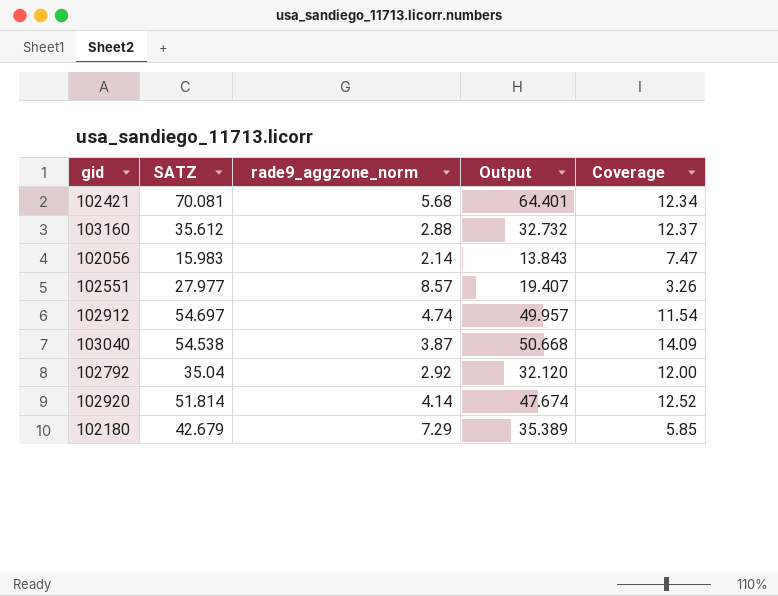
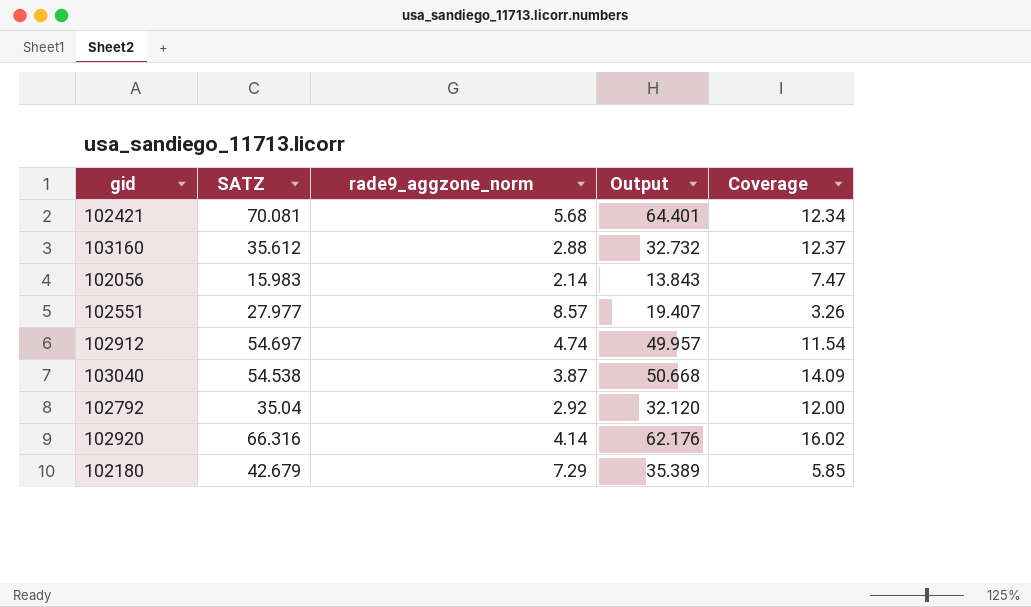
102920 | SATZ: 51.814 -> 66.316
102920 | Output: 47.674 -> 62.176
102920 | Coverage: 12.52 -> 16.02

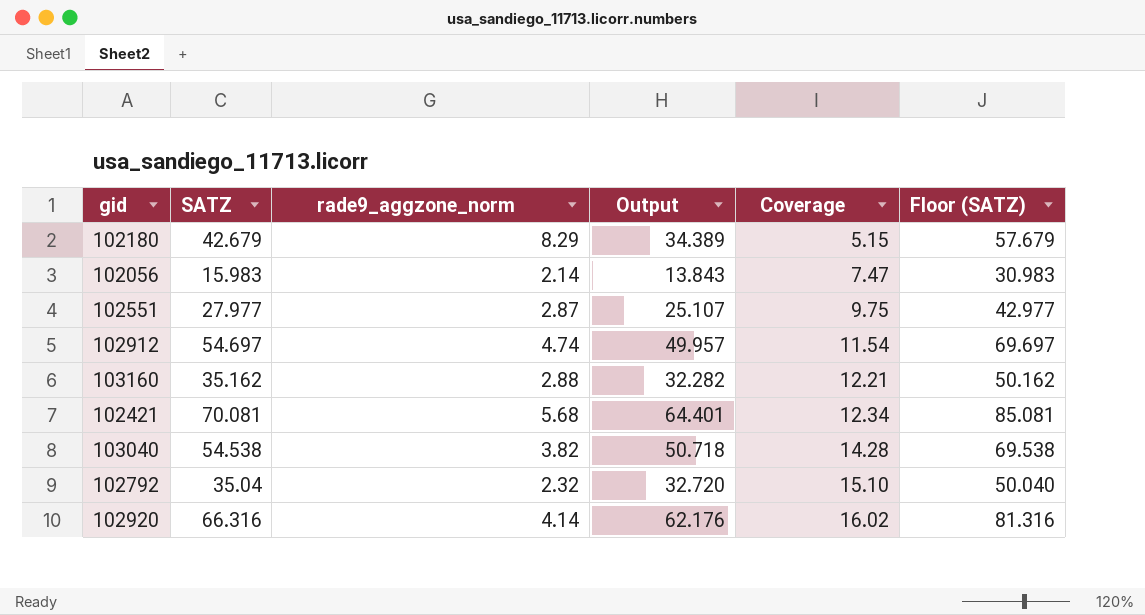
row order: none -> Coverage ascending
column Floor (SATZ) | formula: none -> [SATZ] + 15
102180 | rade9_aggzone_norm: 7.29 -> 8.29
102180 | Output: 35.389 -> 34.389
102180 | Coverage: 5.85 -> 5.15
102551 | rade9_aggzone_norm: 8.57 -> 2.87
102551 | Output: 19.407 -> 25.107
102551 | Coverage: 3.26 -> 9.75
103160 | SATZ: 35.612 -> 35.162
103160 | Output: 32.732 -> 32.282
103160 | Coverage: 12.37 -> 12.21
103040 | rade9_aggzone_norm: 3.87 -> 3.82
103040 | Output: 50.668 -> 50.718
103040 | Coverage: 14.09 -> 14.28
102792 | rade9_aggzone_norm: 2.92 -> 2.32
102792 | Output: 32.120 -> 32.720
102792 | Coverage: 12.00 -> 15.10

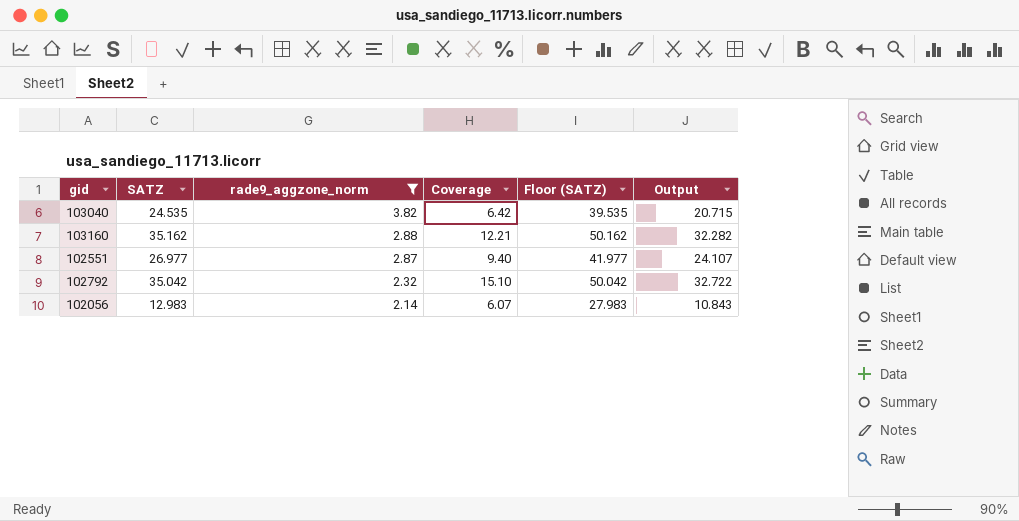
filter: none -> rade9_aggzone_norm <= 3.82
row order: Coverage ascending -> rade9_aggzone_norm descending
column Output | position: 4 -> 6
103040 | SATZ: 54.538 -> 24.535
103040 | Coverage: 14.28 -> 6.42
103040 | Floor (SATZ): 69.538 -> 39.535
103040 | Output: 50.718 -> 20.715
102551 | SATZ: 27.977 -> 26.977
102551 | Coverage: 9.75 -> 9.40
102551 | Floor (SATZ): 42.977 -> 41.977
102551 | Output: 25.107 -> 24.107
102792 | SATZ: 35.04 -> 35.042
102792 | Floor (SATZ): 50.040 -> 50.042
102792 | Output: 32.720 -> 32.722
102056 | SATZ: 15.983 -> 12.983
102056 | Coverage: 7.47 -> 6.07
102056 | Floor (SATZ): 30.983 -> 27.983
102056 | Output: 13.843 -> 10.843

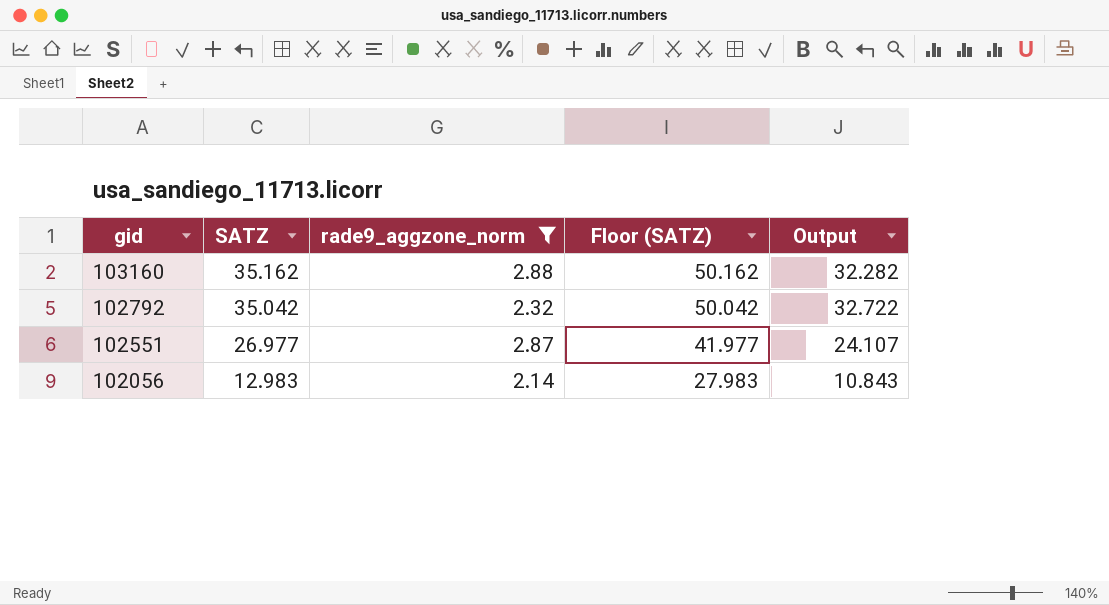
row order: rade9_aggzone_norm descending -> gid descending
column Coverage | formula: [SATZ] / [rade9_aggzone_norm] -> none
row 103040: 24.535 | 3.82 | 6.42 | 39.535 | 20.715 -> none

